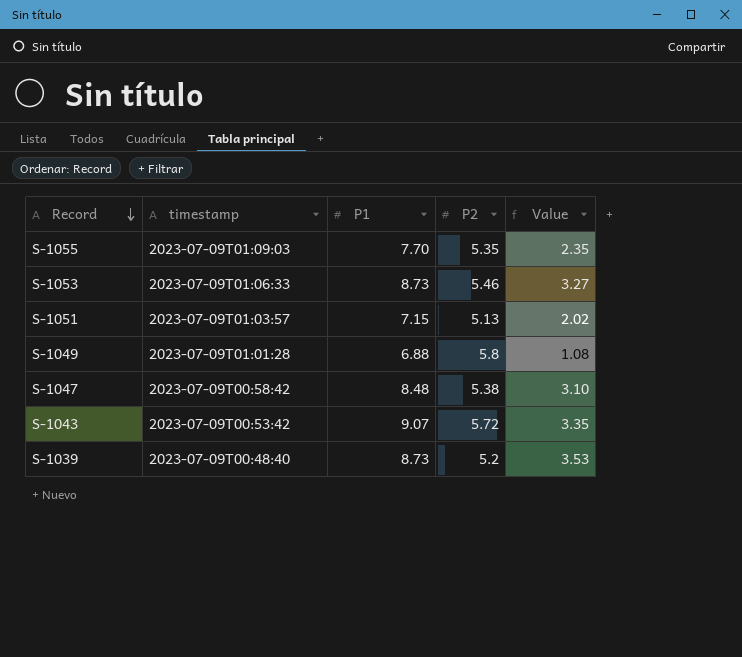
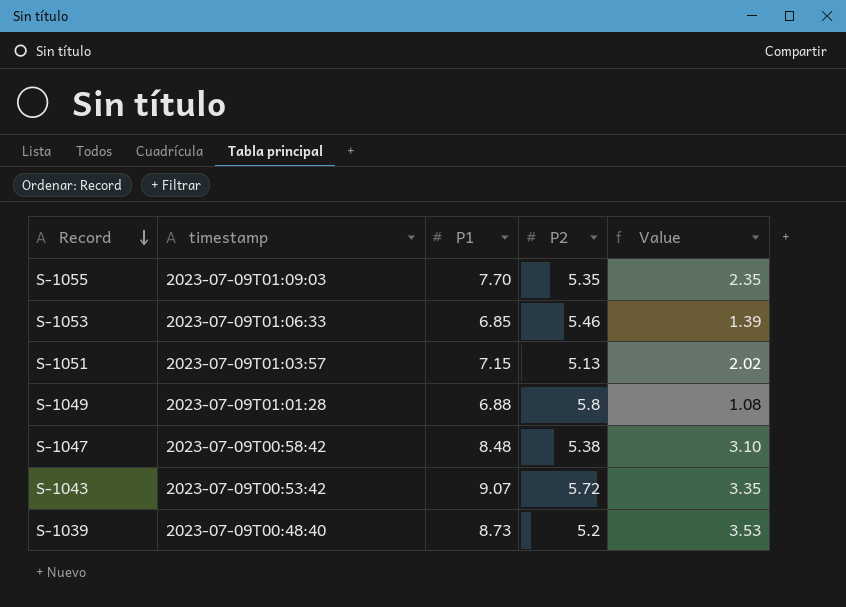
S-1053 | P1: 8.73 -> 6.85
S-1053 | Value: 3.27 -> 1.39

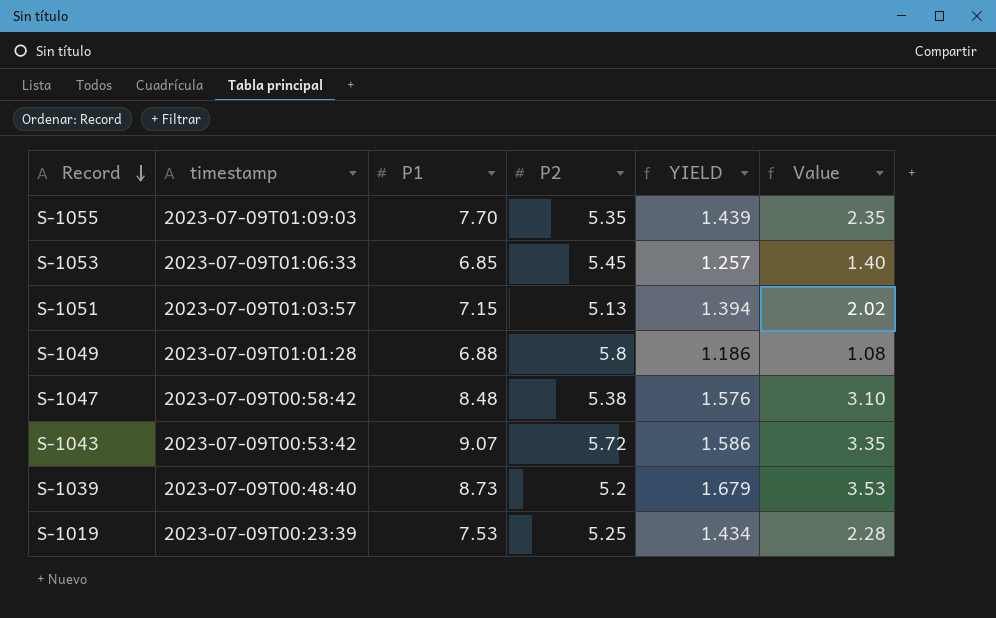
column YIELD | formula: none -> [P1] / [P2]
S-1053 | P2: 5.46 -> 5.45
S-1053 | Value: 1.39 -> 1.40
row S-1019: none -> 2023-07-09T00:23:39 | 7.53 | 5.25 | 1.434 | 2.28

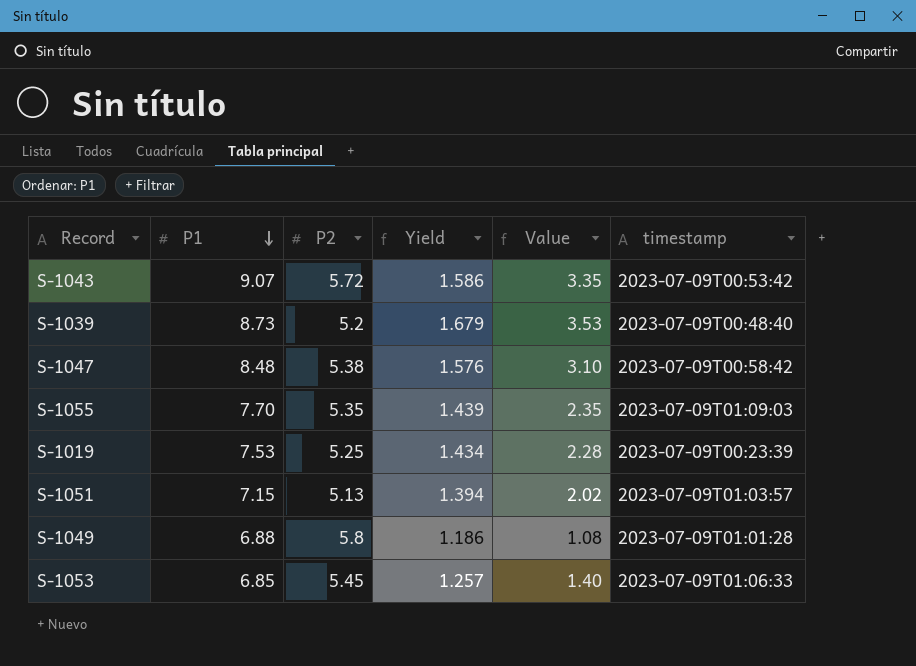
row order: Record descending -> P1 descending
column name: YIELD -> Yield
column timestamp | position: 2 -> 6

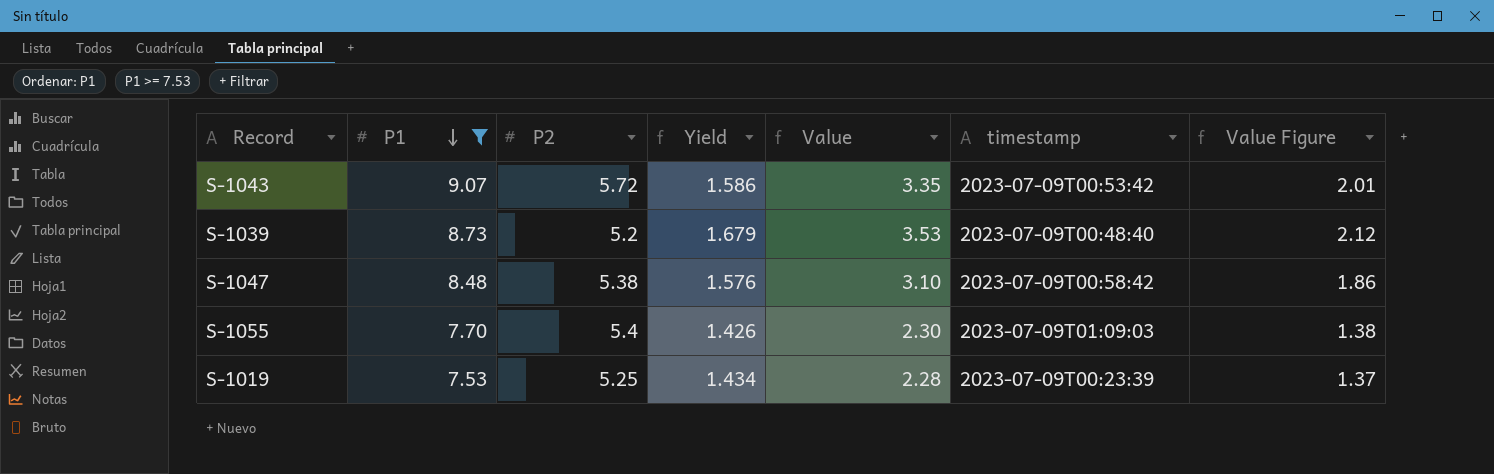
filter: none -> P1 >= 7.53
column Value Figure | formula: none -> [Value] * 0.6
S-1055 | P2: 5.35 -> 5.4
S-1055 | Yield: 1.439 -> 1.426
S-1055 | Value: 2.35 -> 2.30

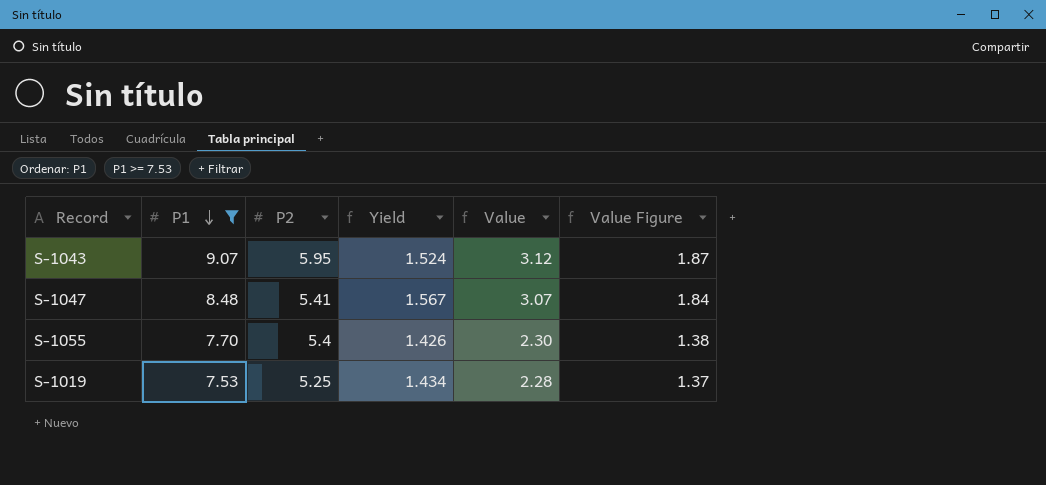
column timestamp | position: 6 -> none
row S-1039: 8.73 | 5.2 | 1.679 | 3.53 | 2023-07-09T00:48:40 | 2.12 -> none
S-1043 | P2: 5.72 -> 5.95
S-1043 | Yield: 1.586 -> 1.524
S-1043 | Value: 3.35 -> 3.12
S-1043 | Value Figure: 2.01 -> 1.87
S-1047 | P2: 5.38 -> 5.41
S-1047 | Yield: 1.576 -> 1.567
S-1047 | Value: 3.10 -> 3.07
S-1047 | Value Figure: 1.86 -> 1.84

